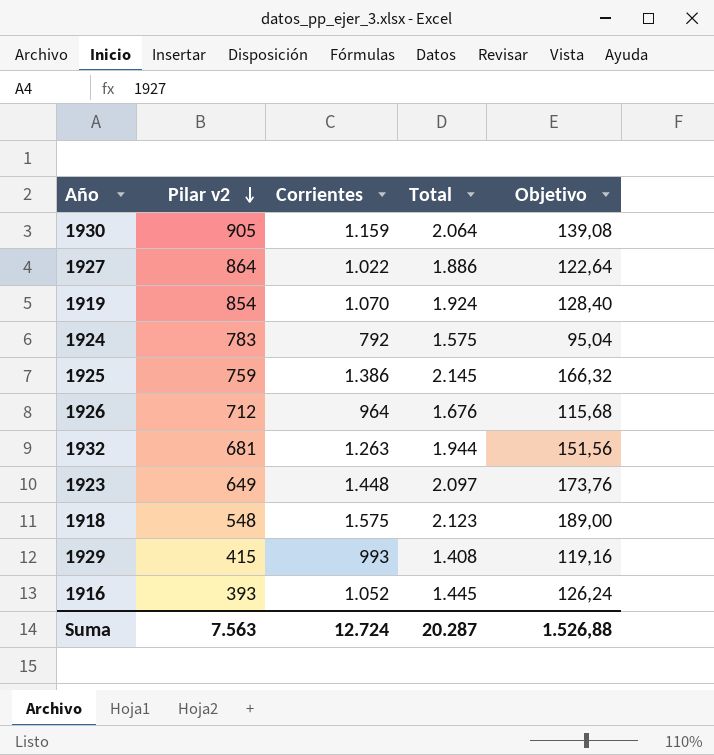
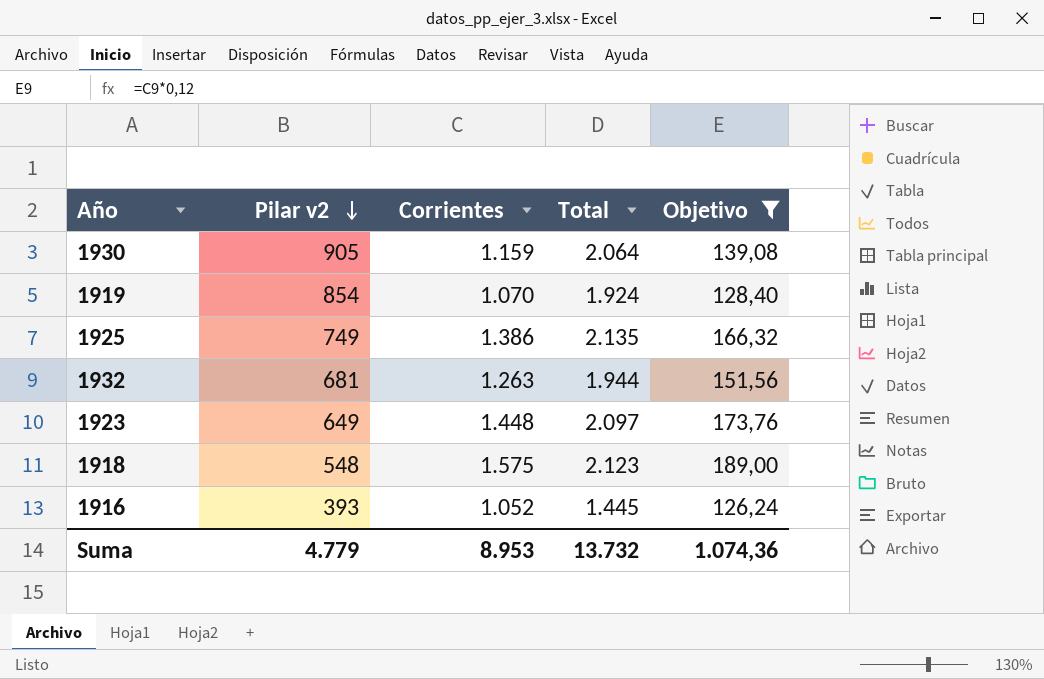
filter: none -> Objetivo >= 126,24
1925 | Pilar v2: 759 -> 749
1925 | Total: 2.145 -> 2.135
Suma | Pilar v2: 7.563 -> 4.779
Suma | Corrientes: 12.724 -> 8.953
Suma | Total: 20.287 -> 13.732
Suma | Objetivo: 1.526,88 -> 1.074,36

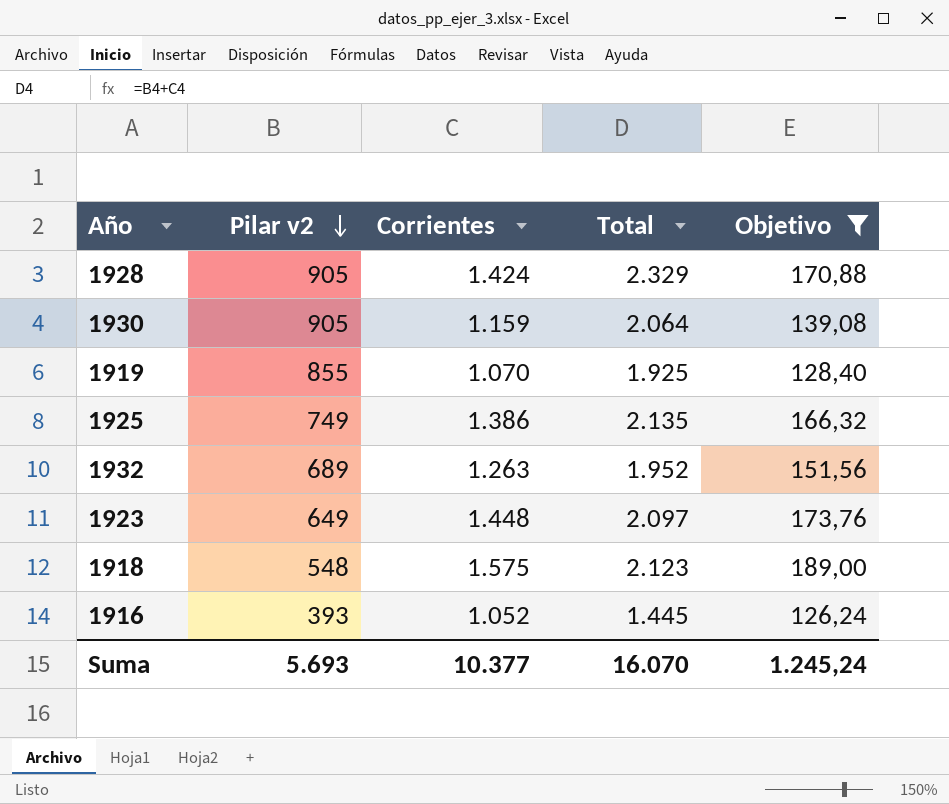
row 1928: none -> 905 | 1.424 | 2.329 | 170,88
1919 | Pilar v2: 854 -> 855
1919 | Total: 1.924 -> 1.925
1932 | Pilar v2: 681 -> 689
1932 | Total: 1.944 -> 1.952
Suma | Pilar v2: 4.779 -> 5.693
Suma | Corrientes: 8.953 -> 10.377
Suma | Total: 13.732 -> 16.070
Suma | Objetivo: 1.074,36 -> 1.245,24

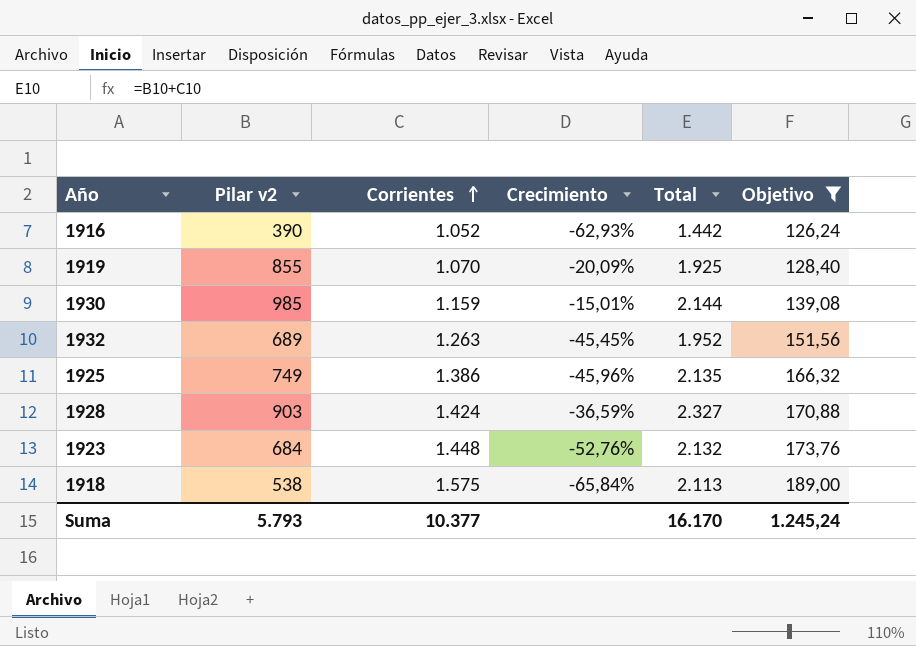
row order: Pilar v2 descending -> Corrientes ascending
column Crecimiento | formula: none -> ([Pilar v2] - [Corrientes]) / [Corrientes]
1916 | Pilar v2: 393 -> 390
1916 | Total: 1.445 -> 1.442
1930 | Pilar v2: 905 -> 985
1930 | Total: 2.064 -> 2.144
1928 | Pilar v2: 905 -> 903
1928 | Total: 2.329 -> 2.327
1923 | Pilar v2: 649 -> 684
1923 | Total: 2.097 -> 2.132
1918 | Pilar v2: 548 -> 538
1918 | Total: 2.123 -> 2.113
Suma | Pilar v2: 5.693 -> 5.793
Suma | Total: 16.070 -> 16.170

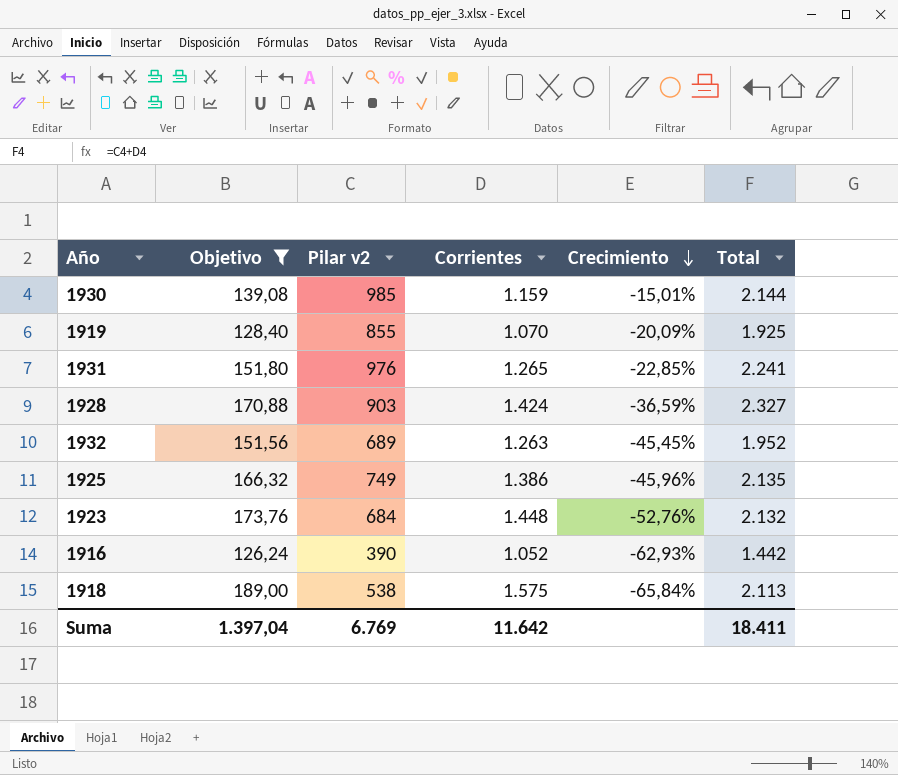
row order: Corrientes ascending -> Crecimiento descending
column Objetivo | position: 6 -> 2
row 1931: none -> 151,80 | 976 | 1.265 | -22,85% | 2.241
Suma | Objetivo: 1.245,24 -> 1.397,04
Suma | Pilar v2: 5.793 -> 6.769
Suma | Corrientes: 10.377 -> 11.642
Suma | Total: 16.170 -> 18.411

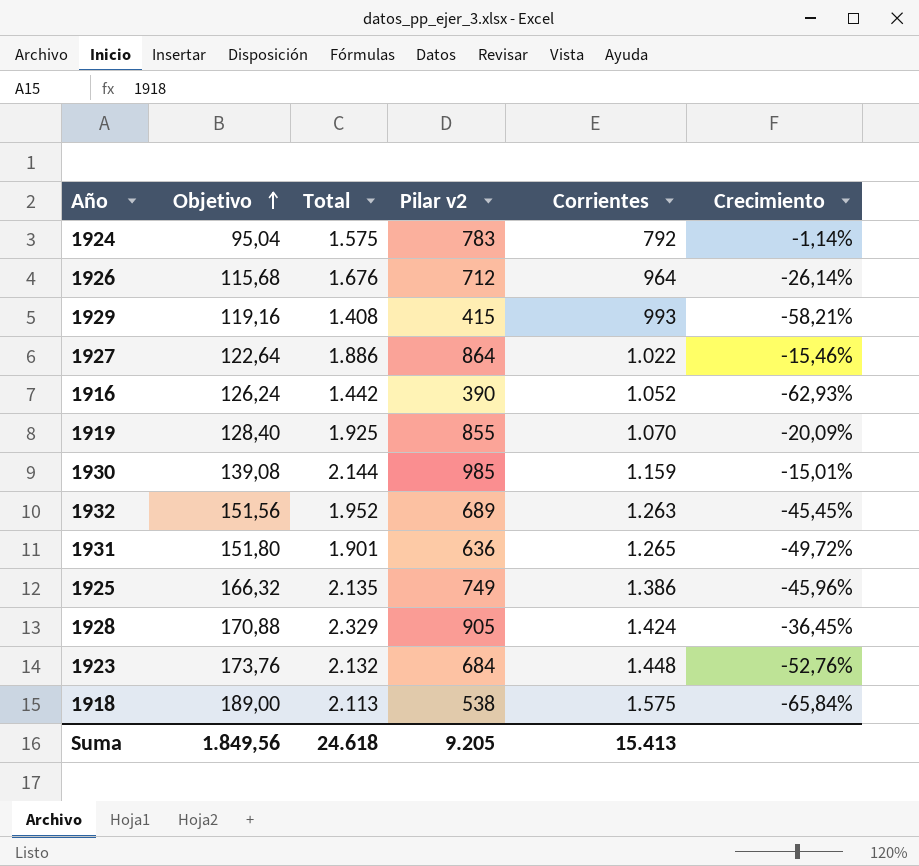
filter: Objetivo >= 126,24 -> none
row order: Crecimiento descending -> Objetivo ascending
column Total | position: 6 -> 3
1931 | Total: 2.241 -> 1.901
1931 | Pilar v2: 976 -> 636
1931 | Crecimiento: -22,85% -> -49,72%
1928 | Total: 2.327 -> 2.329
1928 | Pilar v2: 903 -> 905
1928 | Crecimiento: -36,59% -> -36,45%
Suma | Objetivo: 1.397,04 -> 1.849,56
Suma | Total: 18.411 -> 24.618
Suma | Pilar v2: 6.769 -> 9.205
Suma | Corrientes: 11.642 -> 15.413

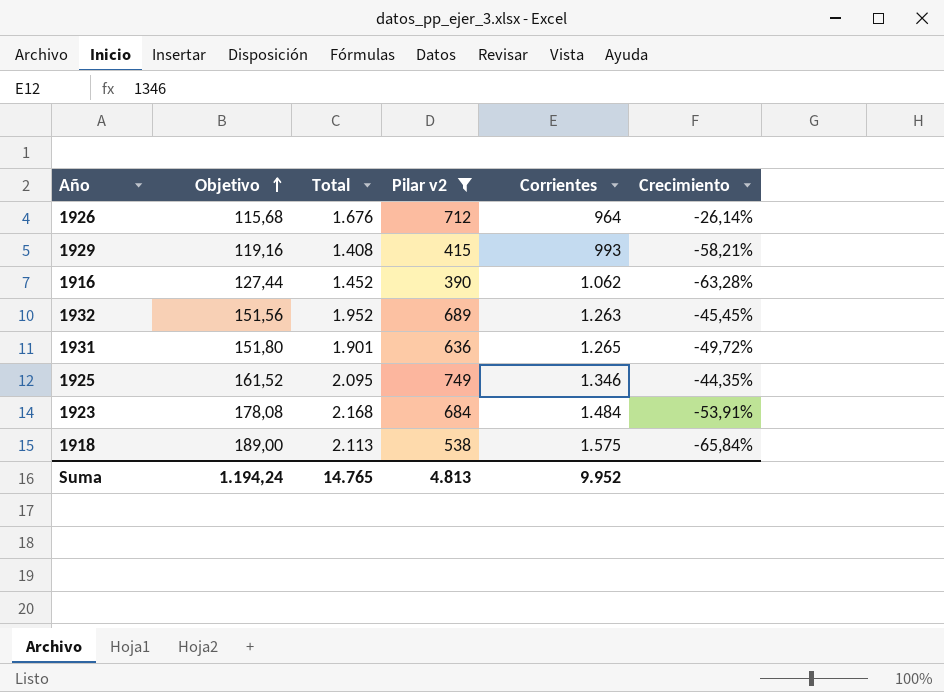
filter: none -> Pilar v2 <= 749
1916 | Objetivo: 126,24 -> 127,44
1916 | Total: 1.442 -> 1.452
1916 | Corrientes: 1.052 -> 1.062
1916 | Crecimiento: -62,93% -> -63,28%
1925 | Objetivo: 166,32 -> 161,52
1925 | Total: 2.135 -> 2.095
1925 | Corrientes: 1.386 -> 1.346
1925 | Crecimiento: -45,96% -> -44,35%
1923 | Objetivo: 173,76 -> 178,08
1923 | Total: 2.132 -> 2.168
1923 | Corrientes: 1.448 -> 1.484
1923 | Crecimiento: -52,76% -> -53,91%
Suma | Objetivo: 1.849,56 -> 1.194,24
Suma | Total: 24.618 -> 14.765
Suma | Pilar v2: 9.205 -> 4.813
Suma | Corrientes: 15.413 -> 9.952

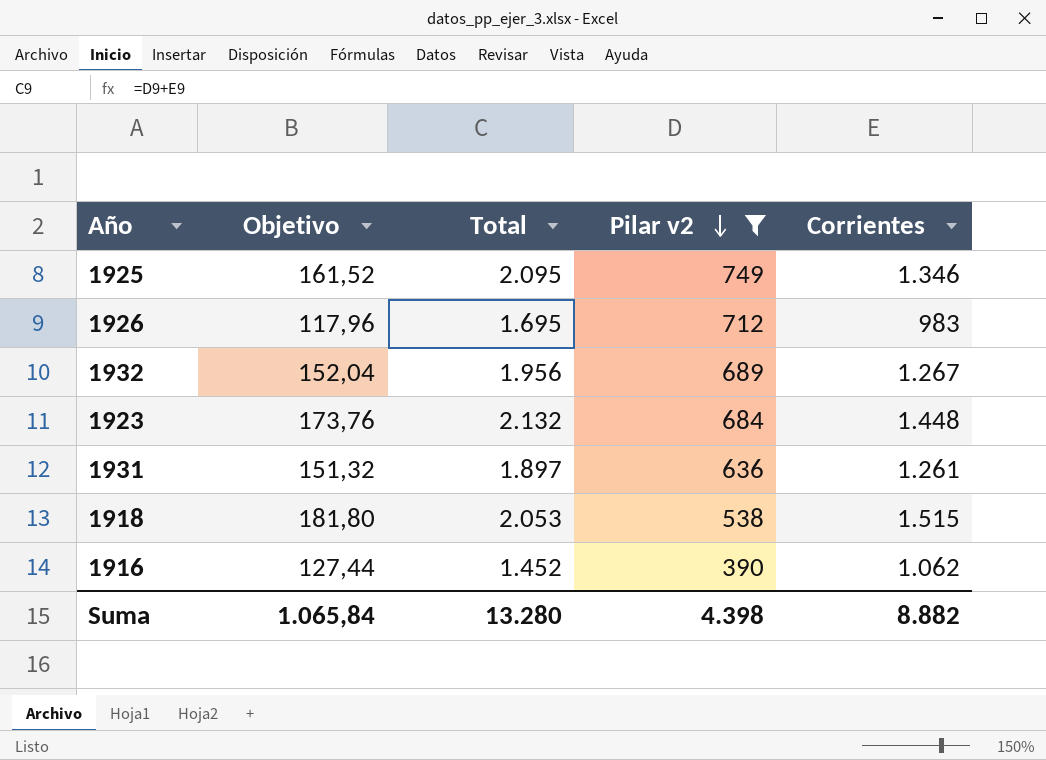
row order: Objetivo ascending -> Pilar v2 descending
column Crecimiento | formula: ([Pilar v2] - [Corrientes]) / [Corrientes] -> none
row 1929: 119,16 | 1.408 | 415 | 993 | -58,21% -> none
1926 | Objetivo: 115,68 -> 117,96
1926 | Total: 1.676 -> 1.695
1926 | Corrientes: 964 -> 983
1932 | Objetivo: 151,56 -> 152,04
1932 | Total: 1.952 -> 1.956
1932 | Corrientes: 1.263 -> 1.267
1923 | Objetivo: 178,08 -> 173,76
1923 | Total: 2.168 -> 2.132
1923 | Corrientes: 1.484 -> 1.448
1931 | Objetivo: 151,80 -> 151,32
1931 | Total: 1.901 -> 1.897
1931 | Corrientes: 1.265 -> 1.261
1918 | Objetivo: 189,00 -> 181,80
1918 | Total: 2.113 -> 2.053
1918 | Corrientes: 1.575 -> 1.515
Suma | Objetivo: 1.194,24 -> 1.065,84
Suma | Total: 14.765 -> 13.280
Suma | Pilar v2: 4.813 -> 4.398
Suma | Corrientes: 9.952 -> 8.882

